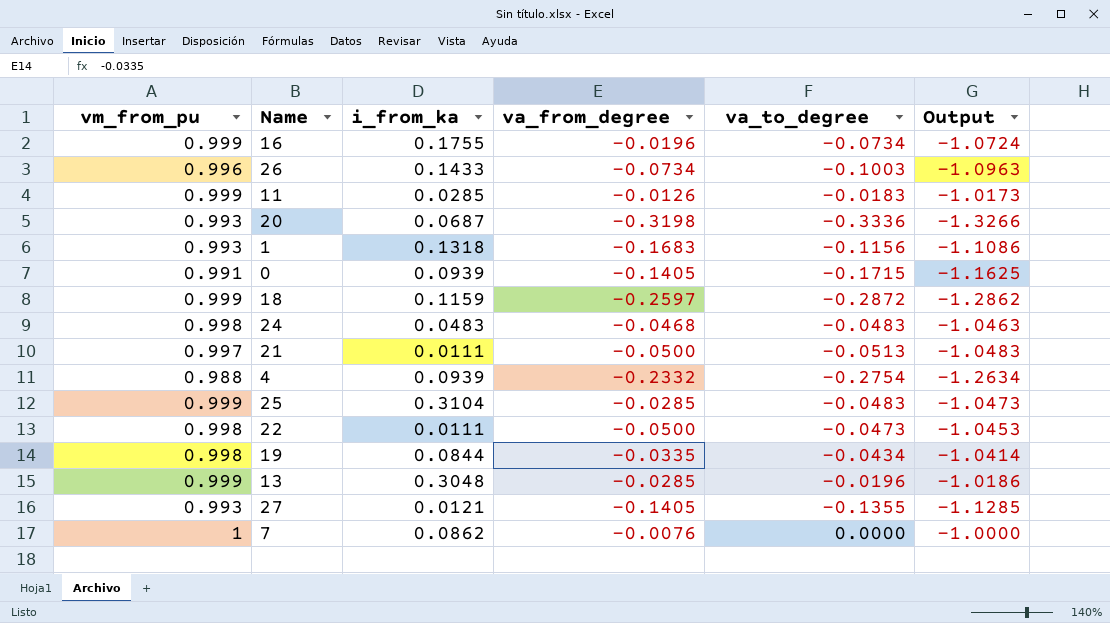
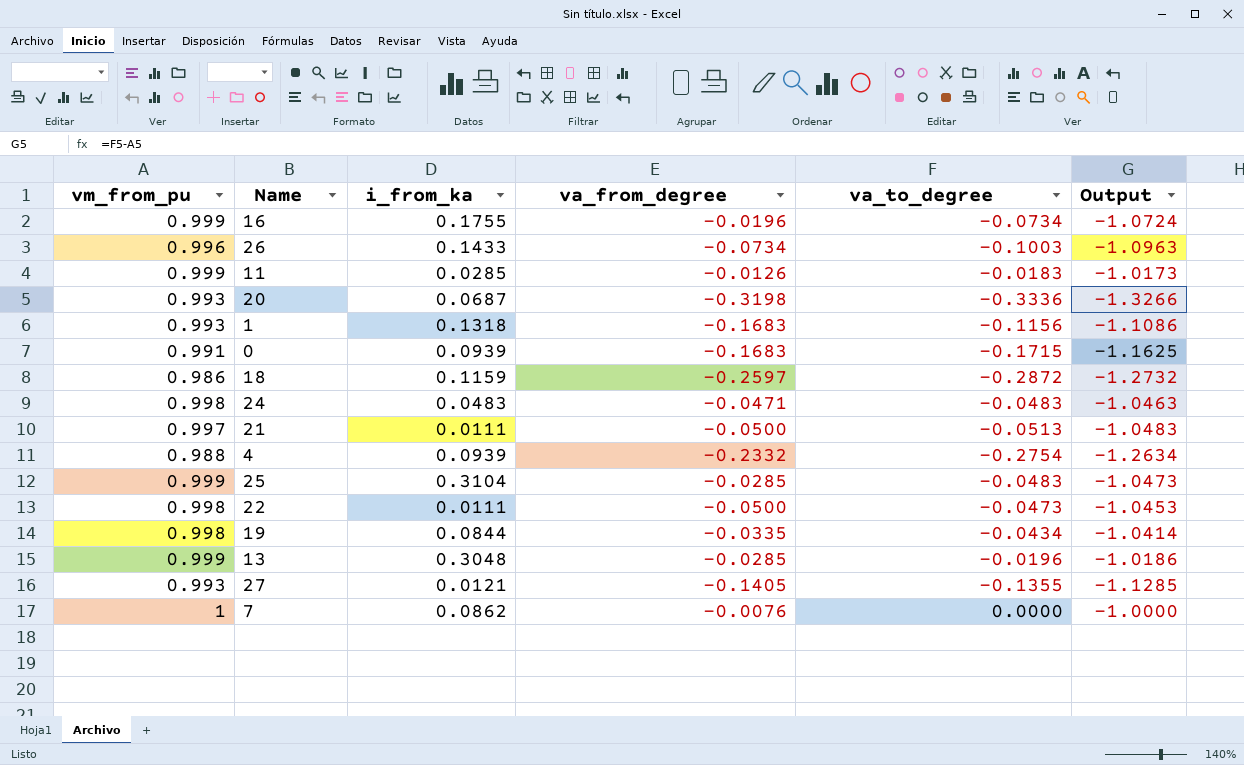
0 | va_from_degree: -0.1405 -> -0.1683
18 | vm_from_pu: 0.999 -> 0.986
18 | Output: -1.2862 -> -1.2732
24 | va_from_degree: -0.0468 -> -0.0471

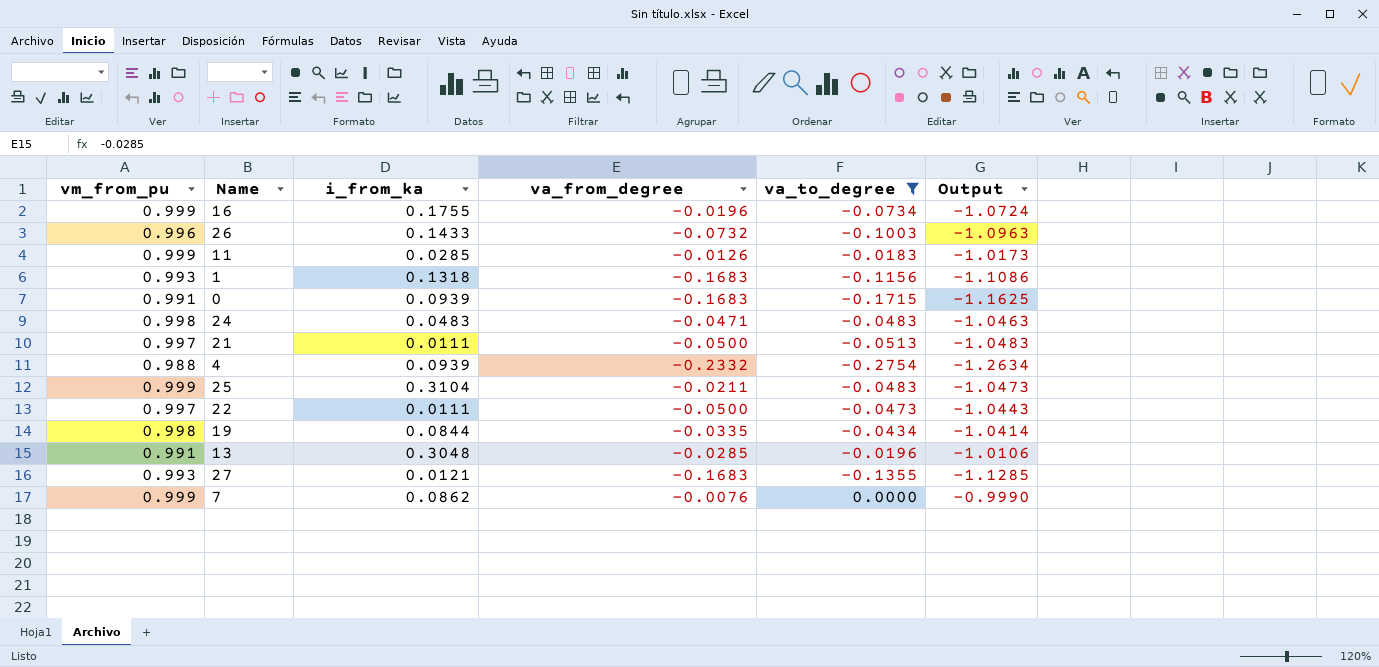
filter: none -> va_to_degree >= -0.2754
26 | va_from_degree: -0.0734 -> -0.0732
25 | va_from_degree: -0.0285 -> -0.0211
22 | vm_from_pu: 0.998 -> 0.997
22 | Output: -1.0453 -> -1.0443
13 | vm_from_pu: 0.999 -> 0.991
13 | Output: -1.0186 -> -1.0106
27 | va_from_degree: -0.1405 -> -0.1683
7 | vm_from_pu: 1 -> 0.999
7 | Output: -1.0000 -> -0.9990

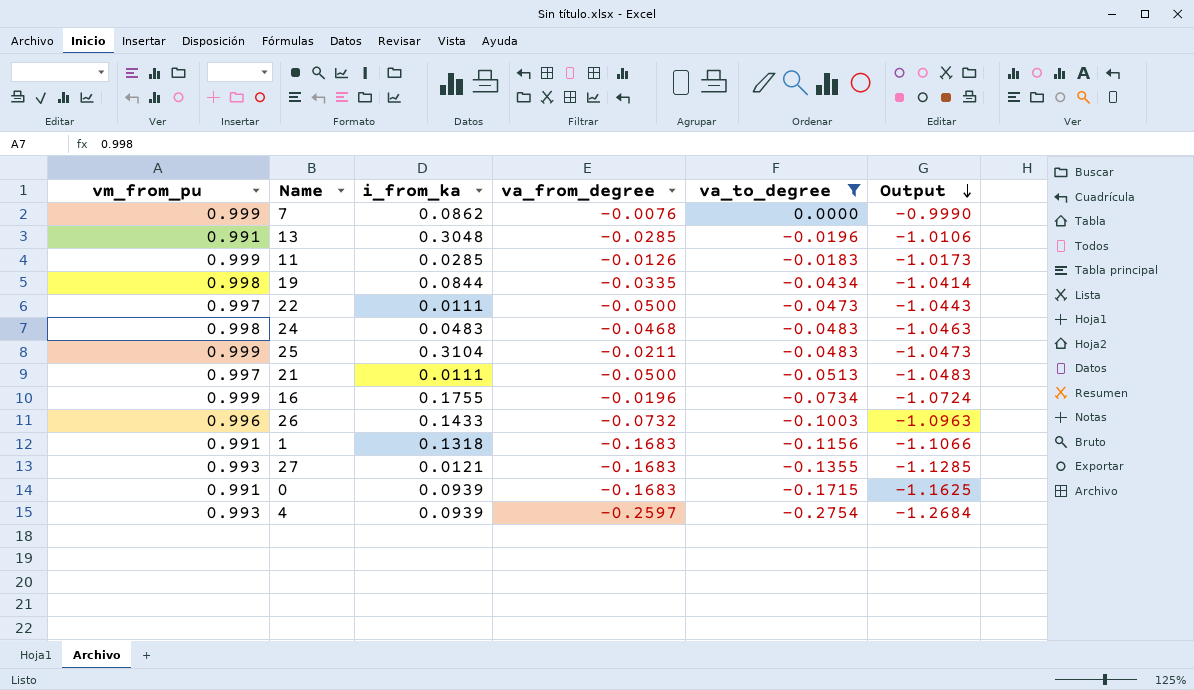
row order: none -> Output descending
24 | va_from_degree: -0.0471 -> -0.0468
1 | vm_from_pu: 0.993 -> 0.991
1 | Output: -1.1086 -> -1.1066
4 | vm_from_pu: 0.988 -> 0.993
4 | va_from_degree: -0.2332 -> -0.2597
4 | Output: -1.2634 -> -1.2684

